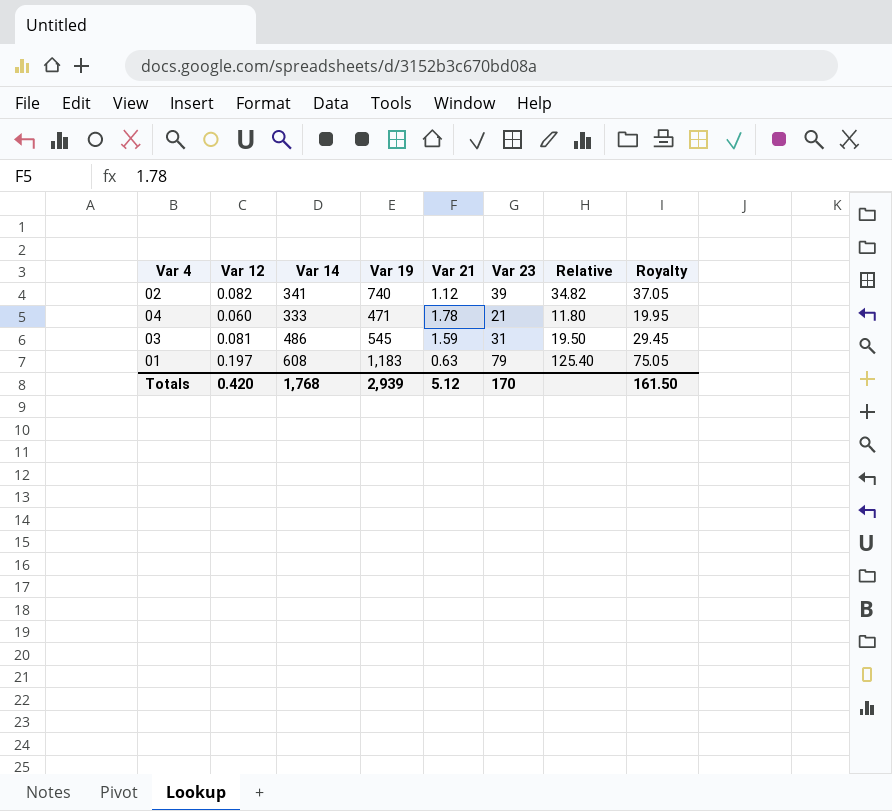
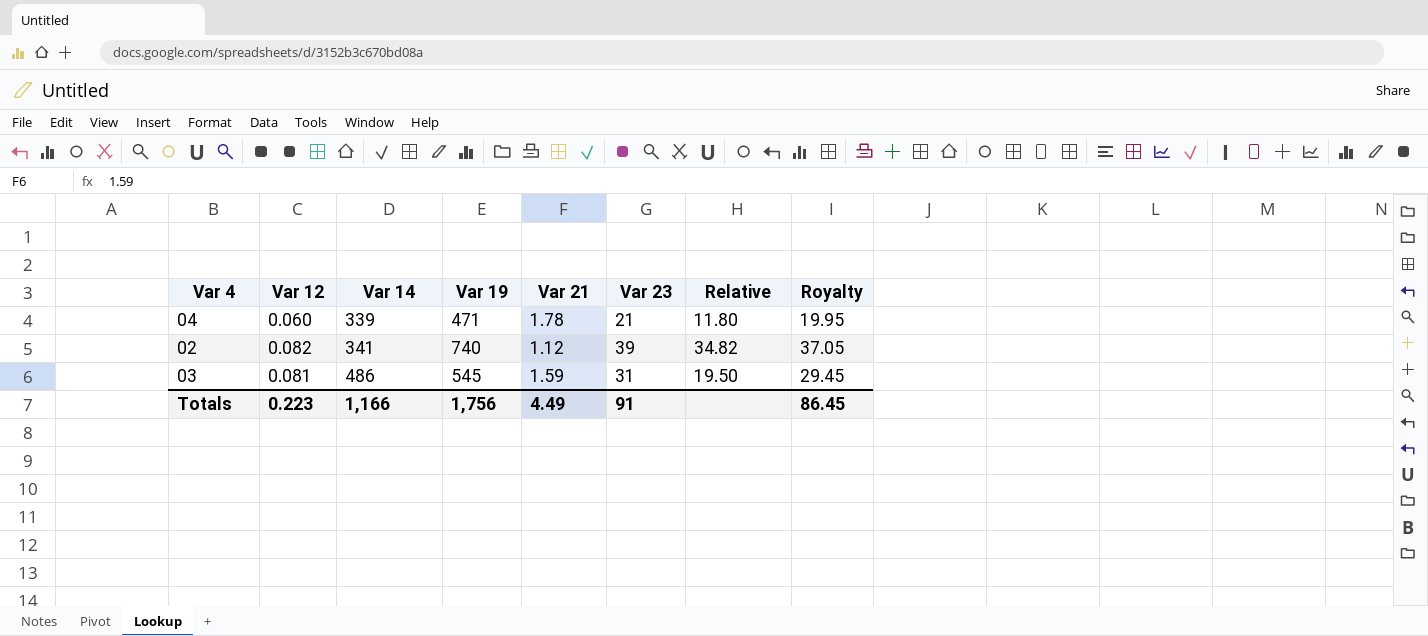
row order: none -> Var 14 ascending
row 01: 0.197 | 608 | 1,183 | 0.63 | 79 | 125.40 | 75.05 -> none
04 | Var 14: 333 -> 339
Totals | Var 12: 0.420 -> 0.223
Totals | Var 14: 1,768 -> 1,166
Totals | Var 19: 2,939 -> 1,756
Totals | Var 21: 5.12 -> 4.49
Totals | Var 23: 170 -> 91
Totals | Royalty: 161.50 -> 86.45

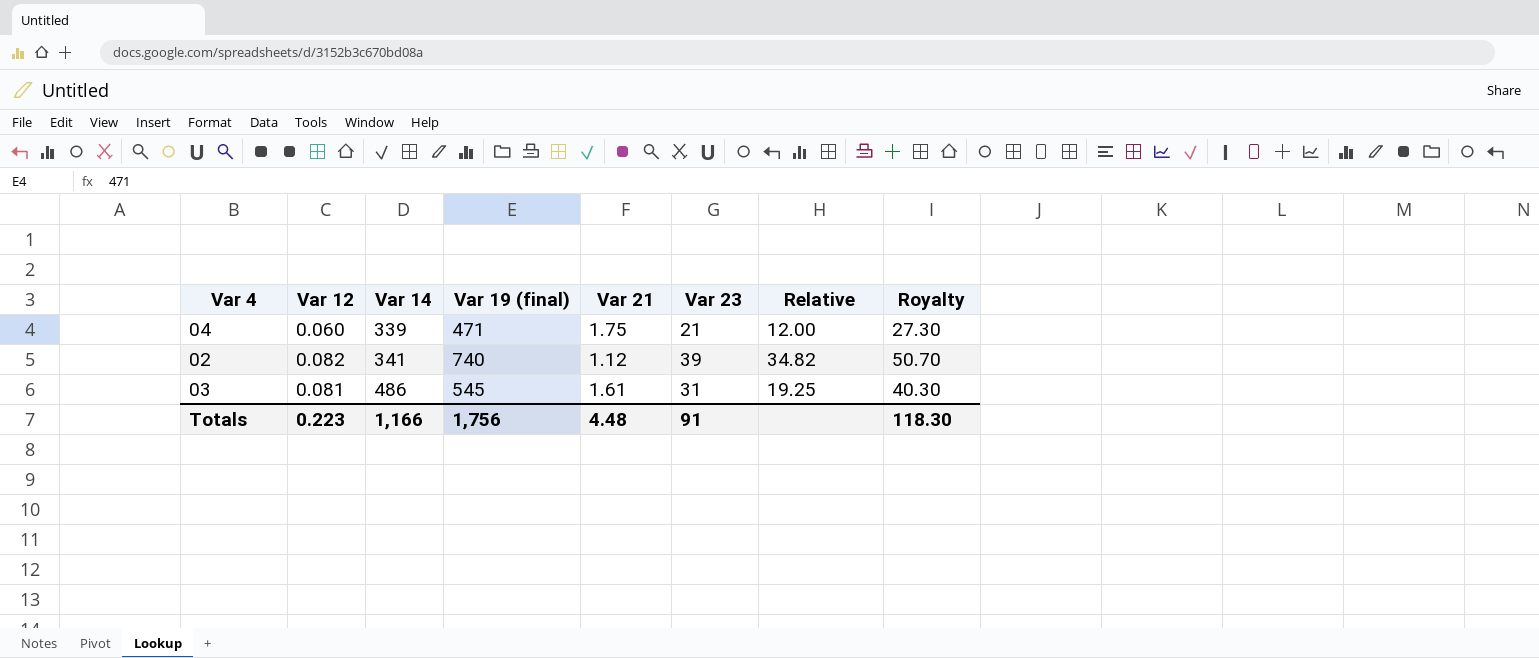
column name: Var 19 -> Var 19 (final)
column Royalty | formula: [Var 23] * 0.95 -> [Var 23] * 1.3
04 | Var 21: 1.78 -> 1.75
04 | Relative: 11.80 -> 12.00
03 | Var 21: 1.59 -> 1.61
03 | Relative: 19.50 -> 19.25
Totals | Var 21: 4.49 -> 4.48
Totals | Royalty: 86.45 -> 118.30

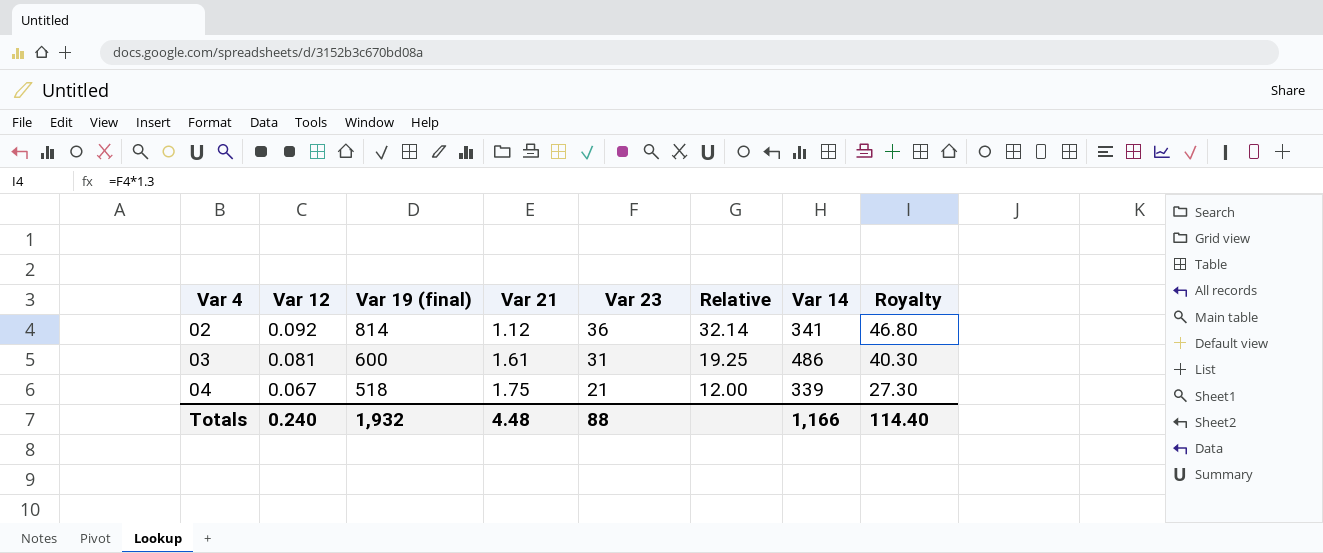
row order: Var 14 ascending -> Var 4 ascending
column Var 14 | position: 3 -> 7
02 | Var 12: 0.082 -> 0.092
02 | Var 19 (final): 740 -> 814
02 | Var 23: 39 -> 36
02 | Relative: 34.82 -> 32.14
02 | Royalty: 50.70 -> 46.80
03 | Var 19 (final): 545 -> 600
04 | Var 12: 0.060 -> 0.067
04 | Var 19 (final): 471 -> 518
Totals | Var 12: 0.223 -> 0.240
Totals | Var 19 (final): 1,756 -> 1,932
Totals | Var 23: 91 -> 88
Totals | Royalty: 118.30 -> 114.40

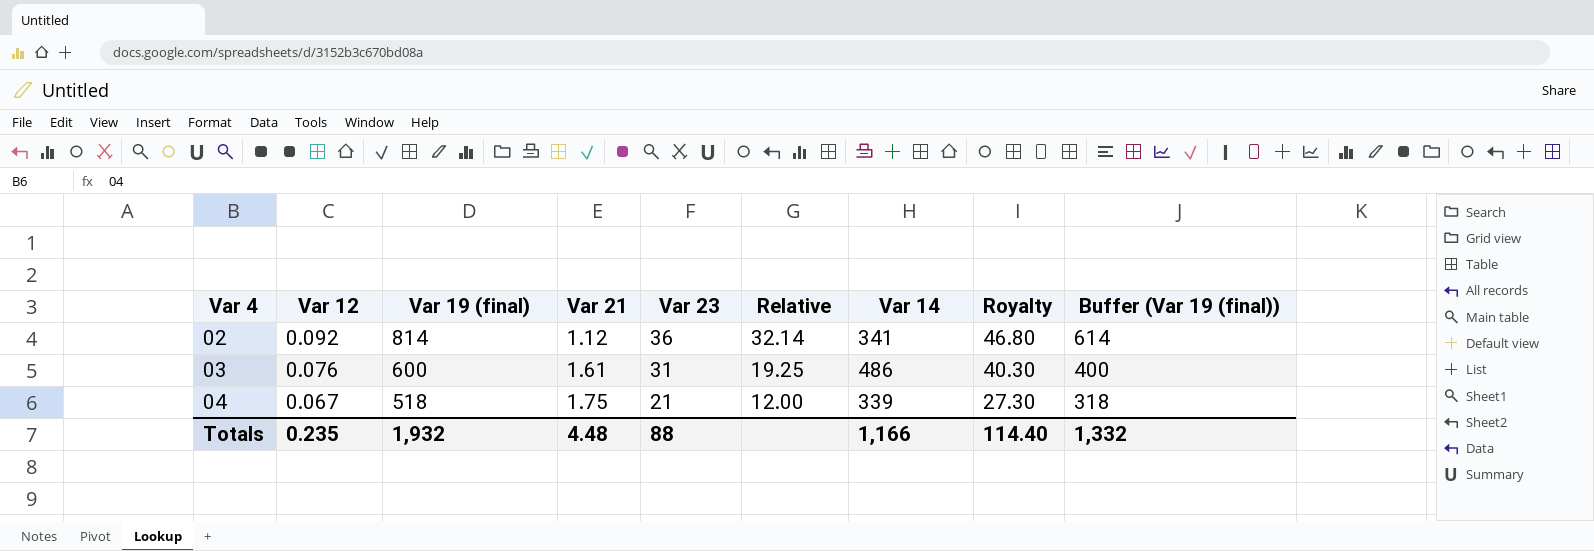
column Buffer (Var 19 (final)) | formula: none -> [Var 19 (final)] - 200
03 | Var 12: 0.081 -> 0.076
Totals | Var 12: 0.240 -> 0.235

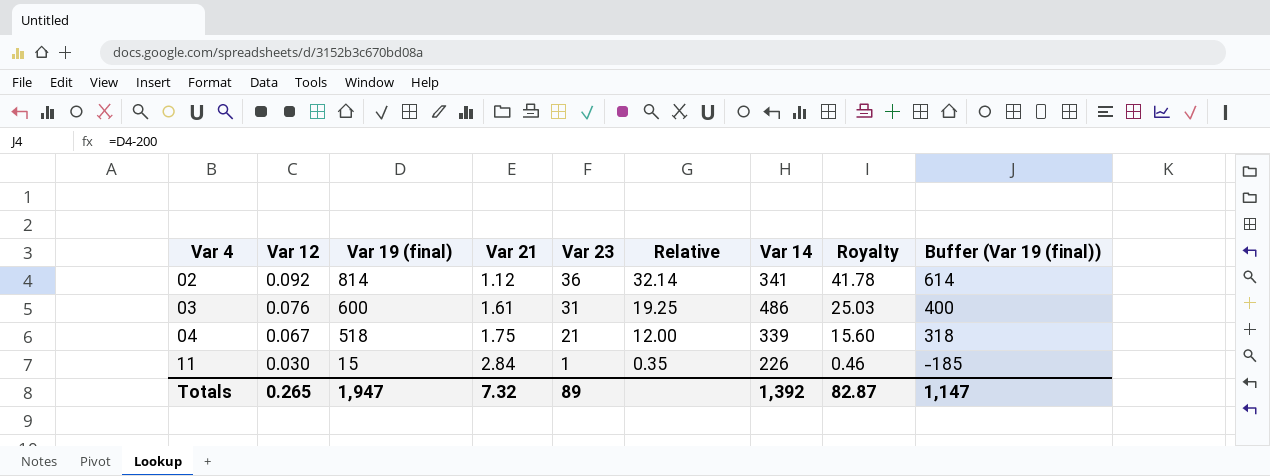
column Royalty | formula: [Var 23] * 1.3 -> [Relative] * 1.3
row 11: none -> 0.030 | 15 | 2.84 | 1 | 0.35 | 226 | 0.46 | -185
Totals | Var 12: 0.235 -> 0.265
Totals | Var 19 (final): 1,932 -> 1,947
Totals | Var 21: 4.48 -> 7.32
Totals | Var 23: 88 -> 89
Totals | Var 14: 1,166 -> 1,392
Totals | Royalty: 114.40 -> 82.87
Totals | Buffer (Var 19 (final)): 1,332 -> 1,147

